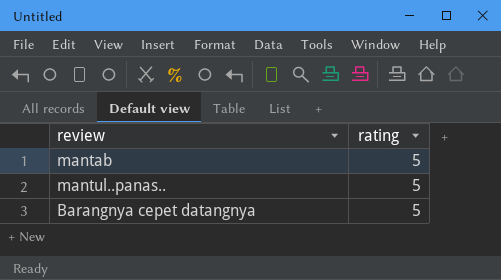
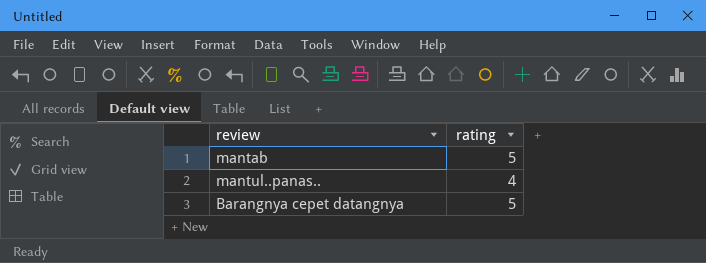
mantul..panas.. | rating: 5 -> 4

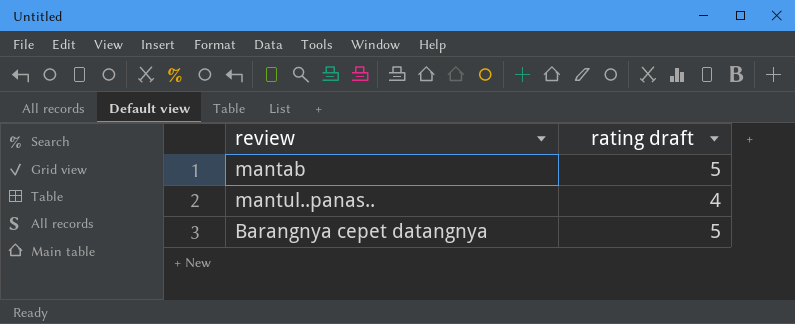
column name: rating -> rating draft

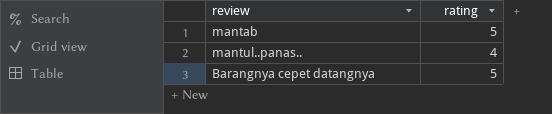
column name: rating draft -> rating

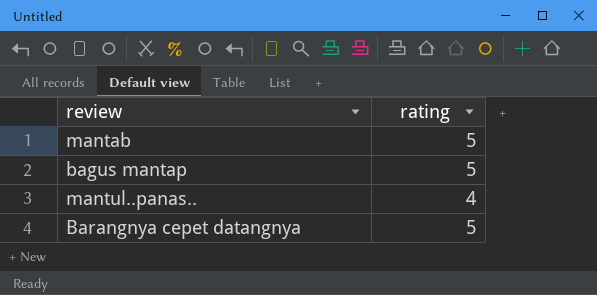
row bagus mantap: none -> 5

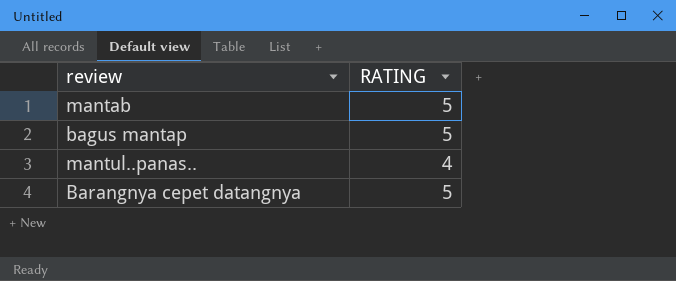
column name: rating -> RATING

